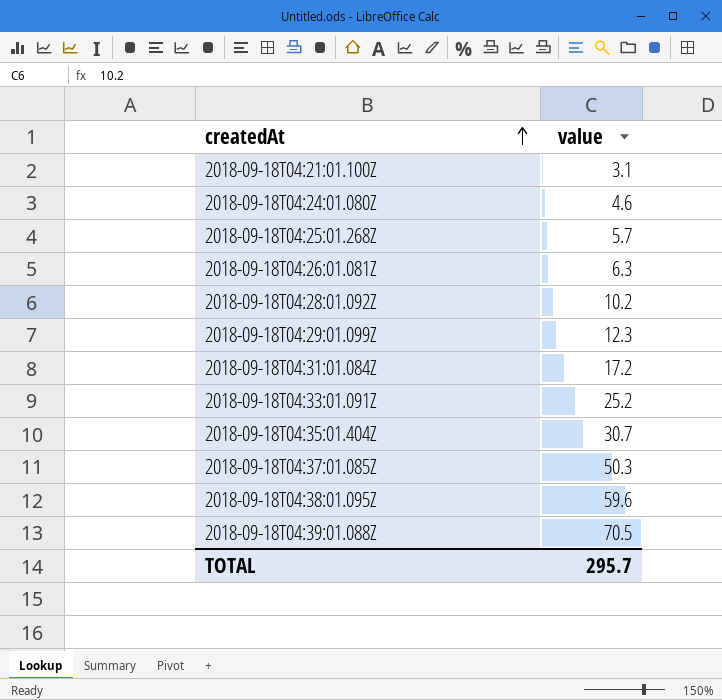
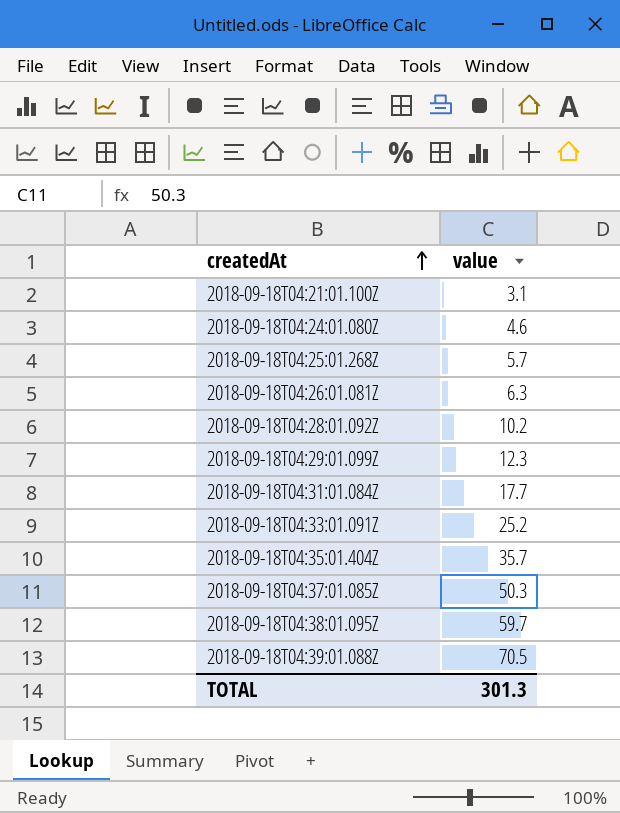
2018-09-18T04:31:01.084Z | value: 17.2 -> 17.7
2018-09-18T04:35:01.404Z | value: 30.7 -> 35.7
2018-09-18T04:38:01.095Z | value: 59.6 -> 59.7
TOTAL | value: 295.7 -> 301.3

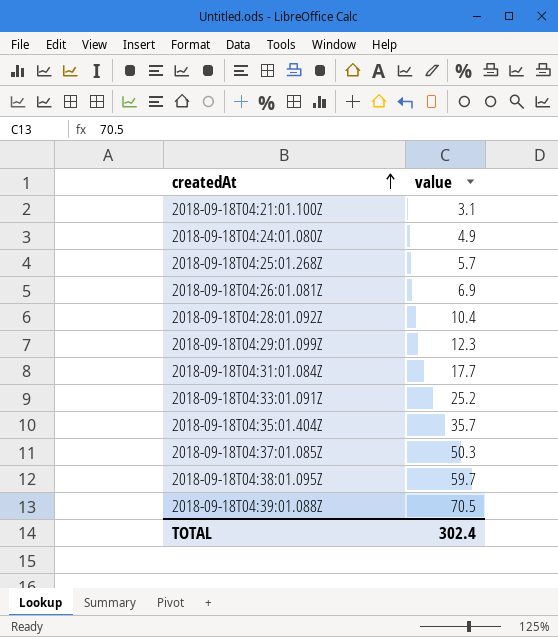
2018-09-18T04:24:01.080Z | value: 4.6 -> 4.9
2018-09-18T04:26:01.081Z | value: 6.3 -> 6.9
2018-09-18T04:28:01.092Z | value: 10.2 -> 10.4
TOTAL | value: 301.3 -> 302.4

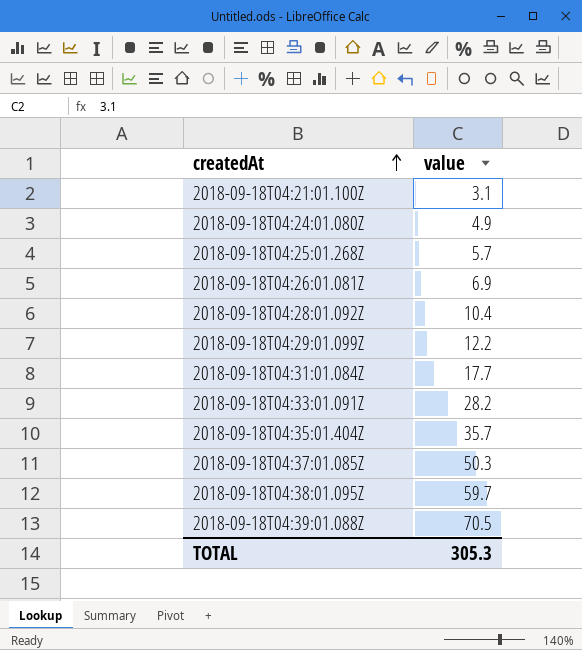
2018-09-18T04:29:01.099Z | value: 12.3 -> 12.2
2018-09-18T04:33:01.091Z | value: 25.2 -> 28.2
TOTAL | value: 302.4 -> 305.3

